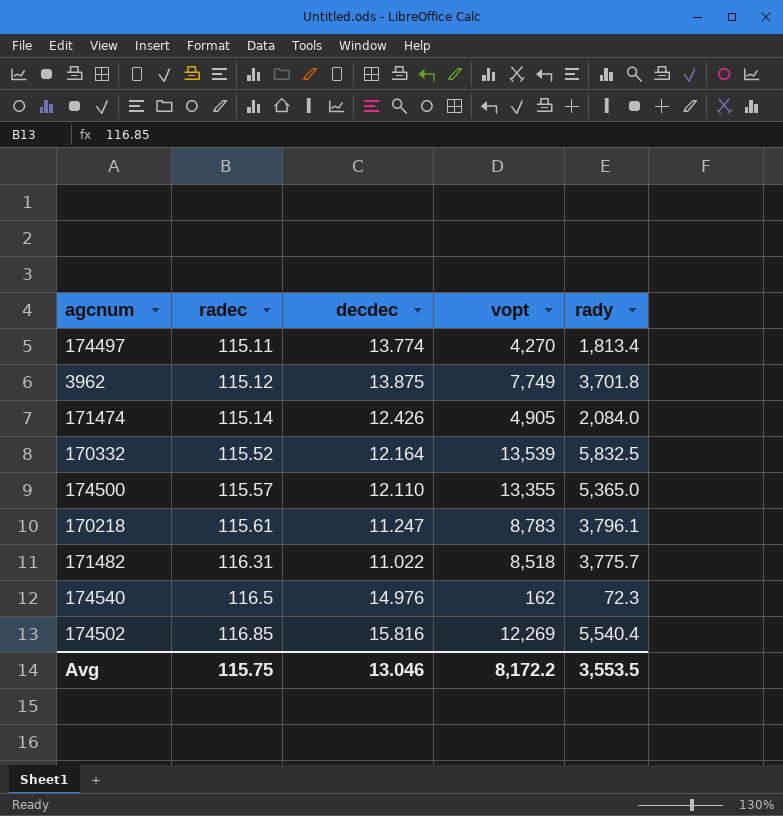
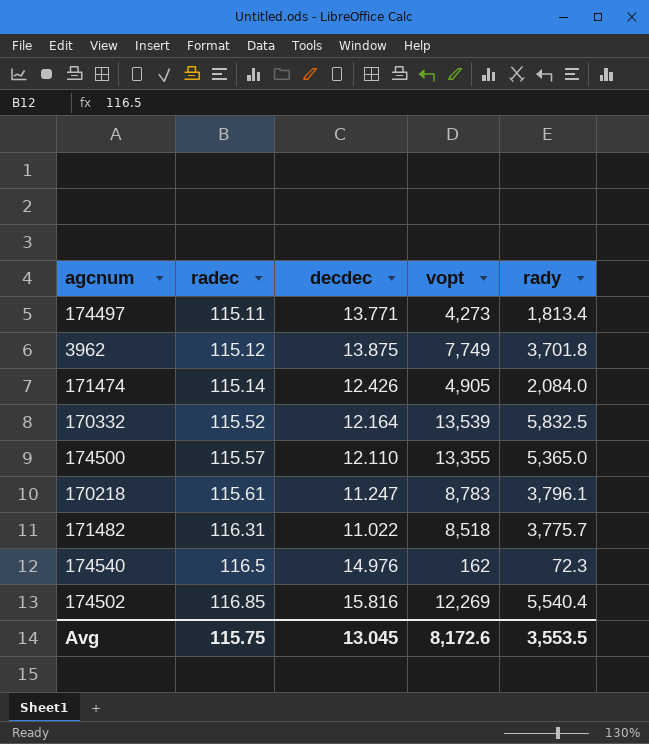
174497 | decdec: 13.774 -> 13.771
174497 | vopt: 4,270 -> 4,273
Avg | decdec: 13.046 -> 13.045
Avg | vopt: 8,172.2 -> 8,172.6

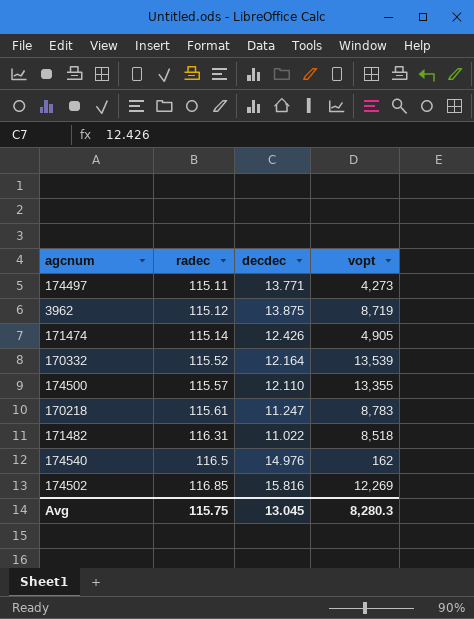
column rady | position: 5 -> none
3962 | vopt: 7,749 -> 8,719
Avg | vopt: 8,172.6 -> 8,280.3

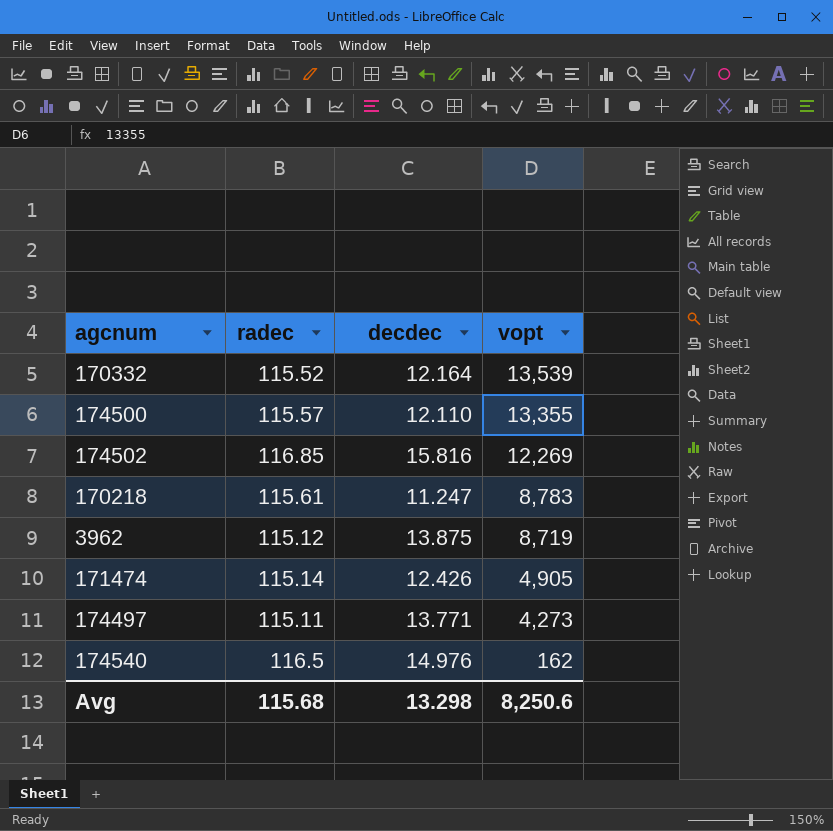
row order: radec ascending -> vopt descending
row 171482: 116.31 | 11.022 | 8,518 -> none
Avg | radec: 115.75 -> 115.68
Avg | decdec: 13.045 -> 13.298
Avg | vopt: 8,280.3 -> 8,250.6

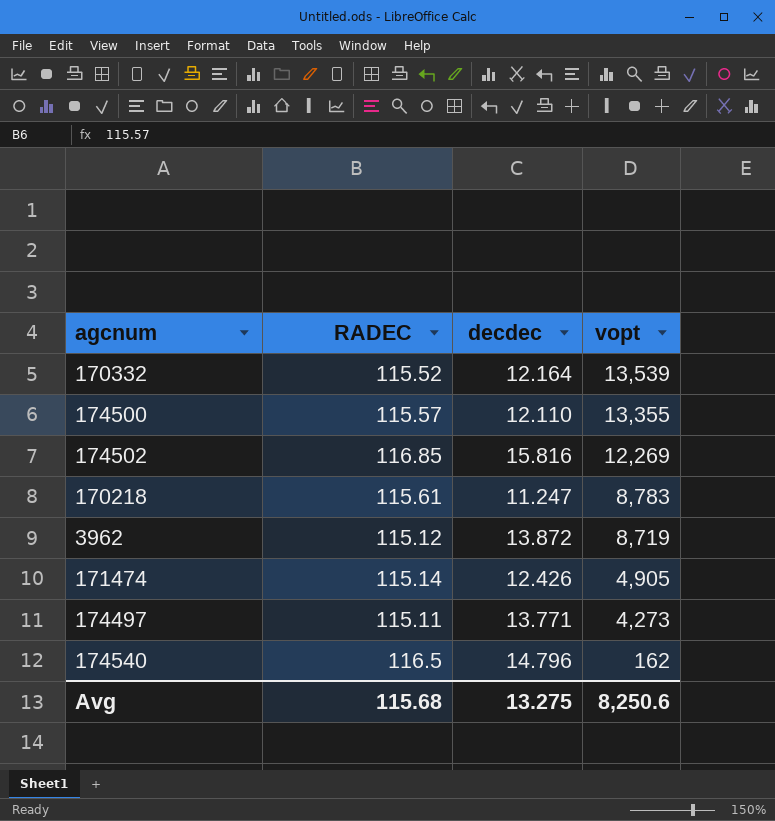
column name: radec -> RADEC
3962 | decdec: 13.875 -> 13.872
174540 | decdec: 14.976 -> 14.796
Avg | decdec: 13.298 -> 13.275

